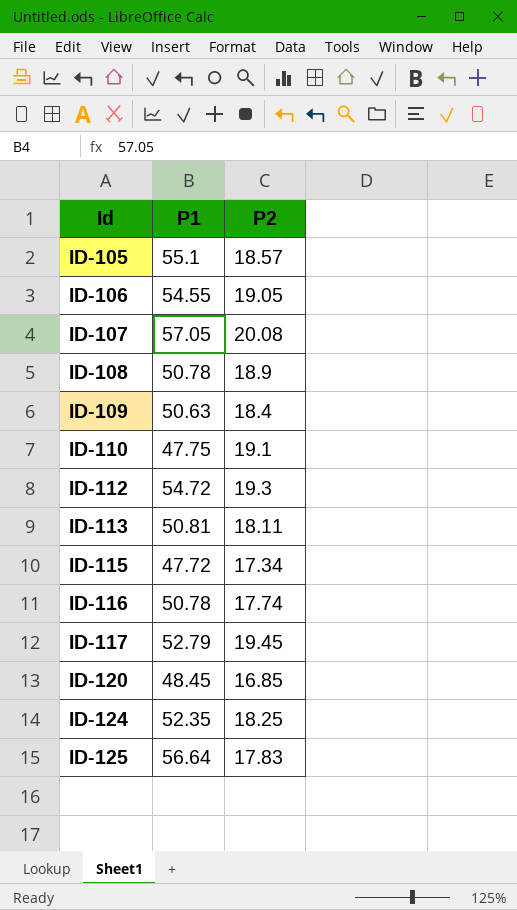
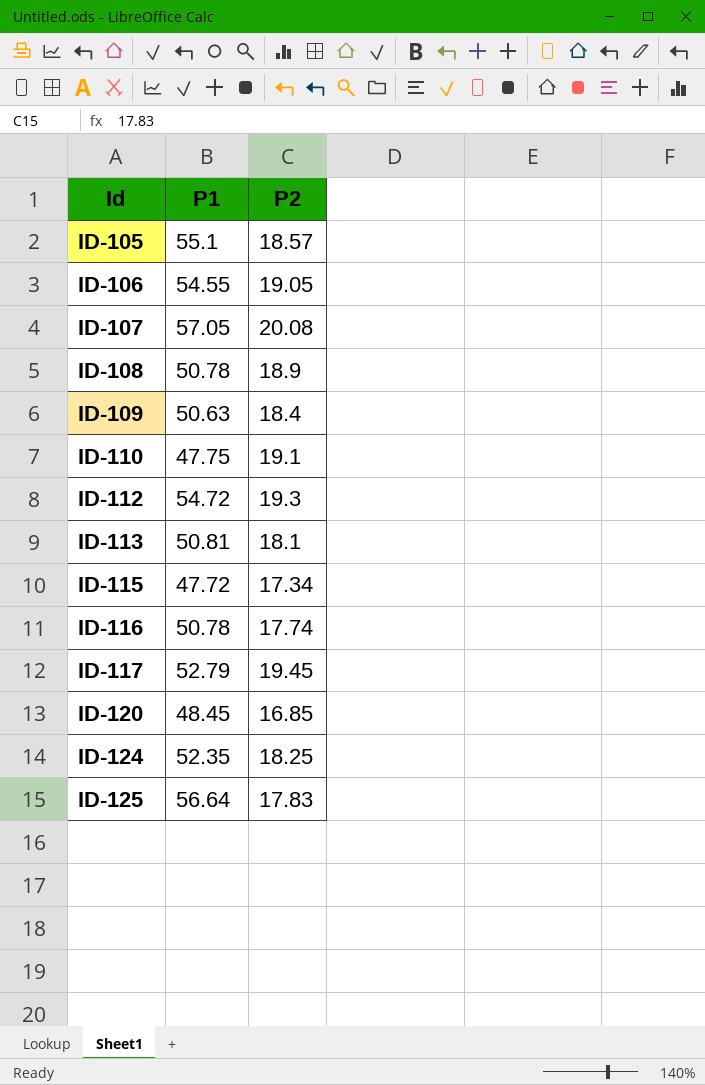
ID-113 | P2: 18.11 -> 18.1

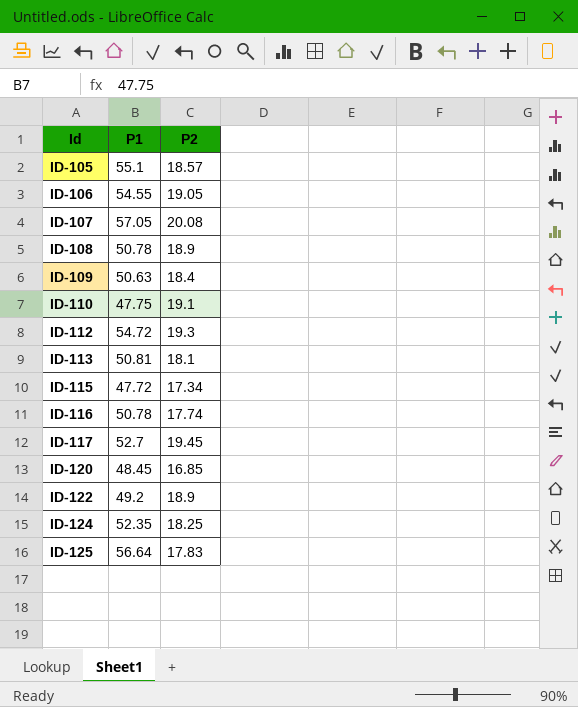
ID-117 | P1: 52.79 -> 52.7
row ID-122: none -> 49.2 | 18.9

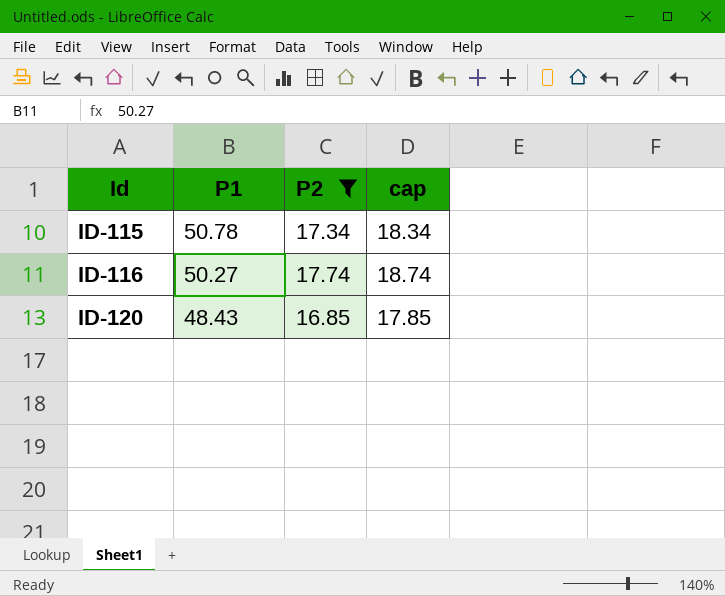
filter: none -> P2 <= 17.74
column cap | formula: none -> [P2] + 1
ID-115 | P1: 47.72 -> 50.78
ID-116 | P1: 50.78 -> 50.27
ID-120 | P1: 48.45 -> 48.43

